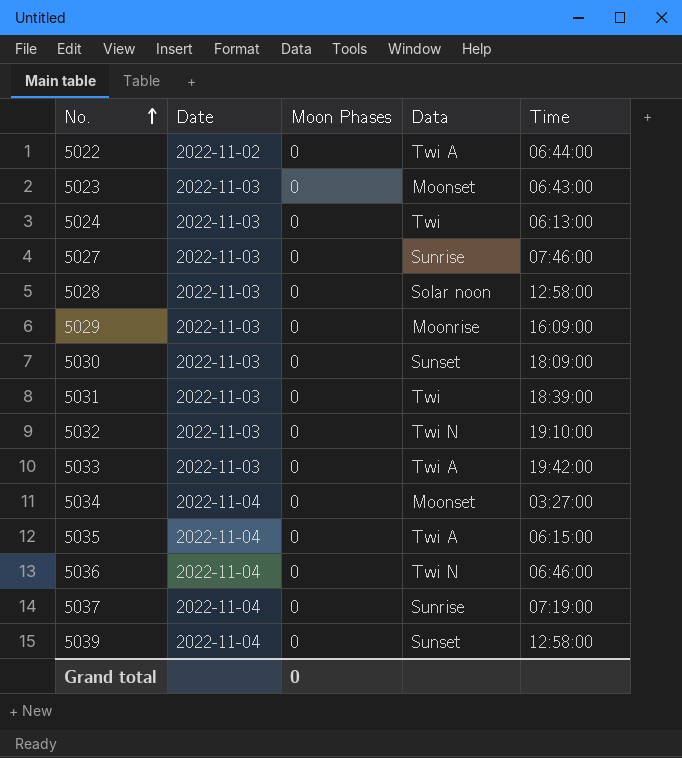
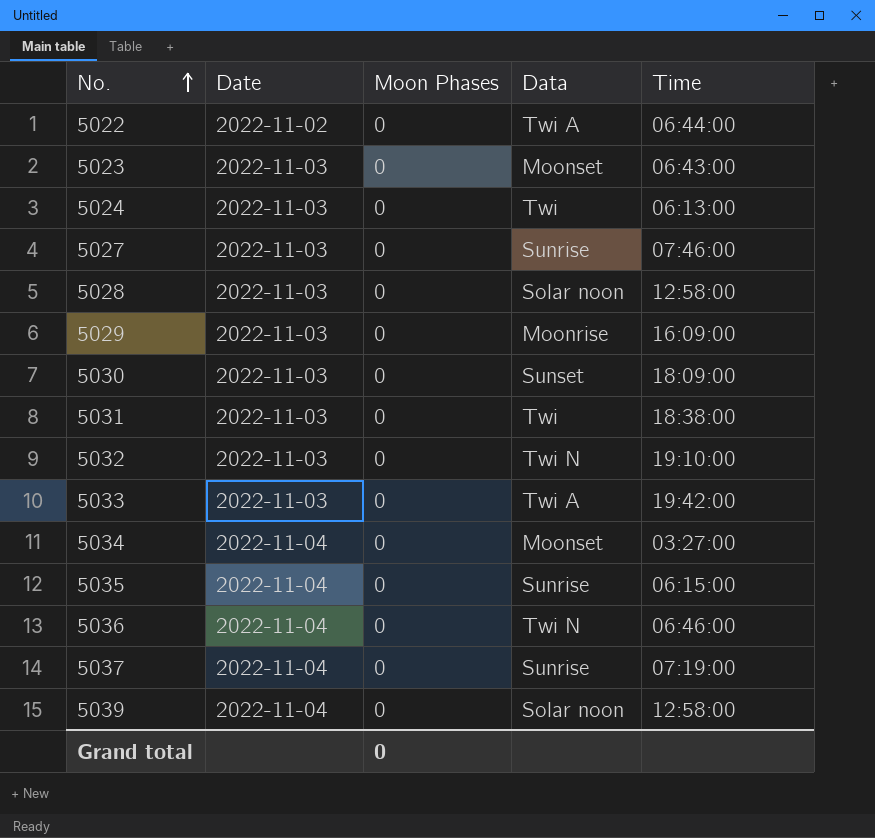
5031 | Time: 18:39:00 -> 18:38:00
5035 | Data: Twi A -> Sunrise
5039 | Data: Sunset -> Solar noon

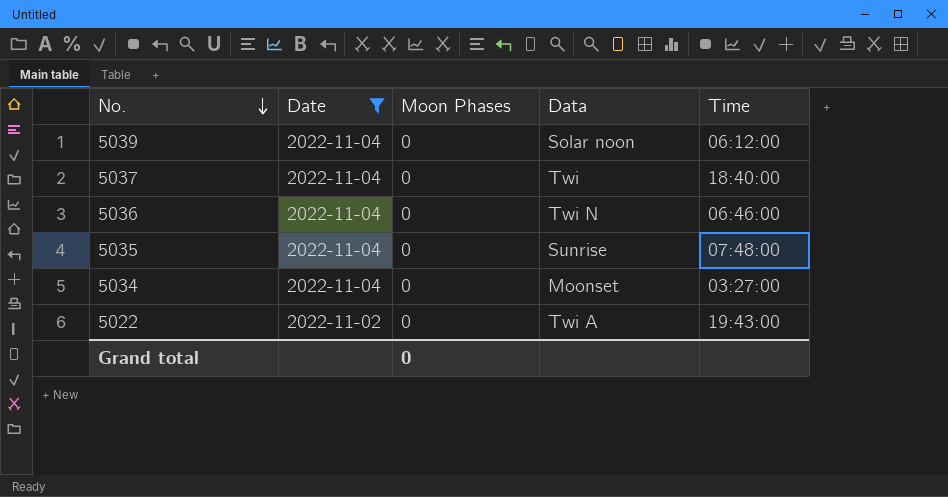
filter: none -> Date != 2022-11-03
row order: No. ascending -> No. descending
5039 | Time: 12:58:00 -> 06:12:00
5037 | Data: Sunrise -> Twi
5037 | Time: 07:19:00 -> 18:40:00
5035 | Time: 06:15:00 -> 07:48:00
5022 | Time: 06:44:00 -> 19:43:00

